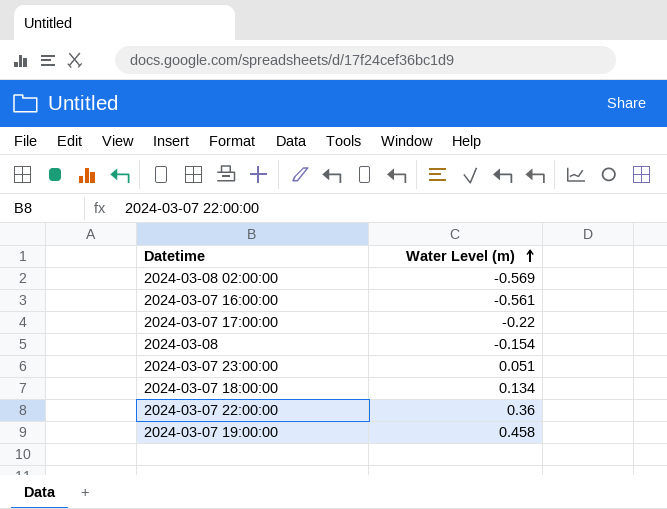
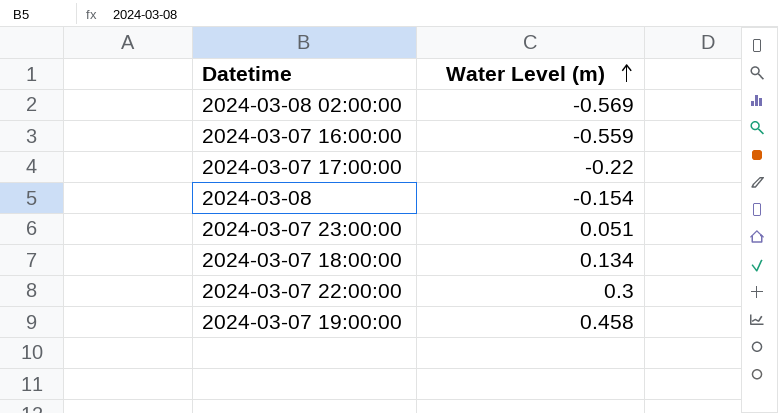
2024-03-07 16:00:00 | Water Level (m): -0.561 -> -0.559
2024-03-07 22:00:00 | Water Level (m): 0.36 -> 0.3

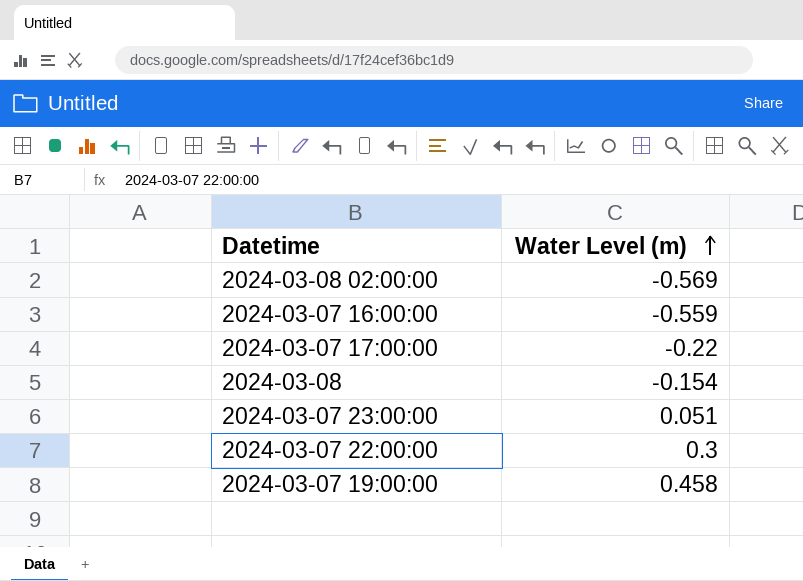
row 2024-03-07 18:00:00: 0.134 -> none

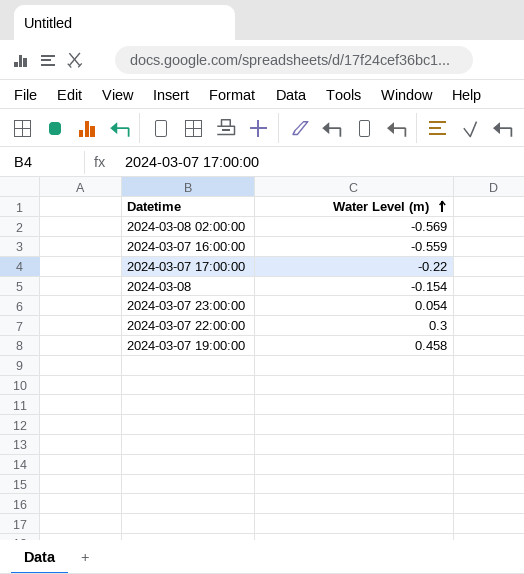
2024-03-07 23:00:00 | Water Level (m): 0.051 -> 0.054

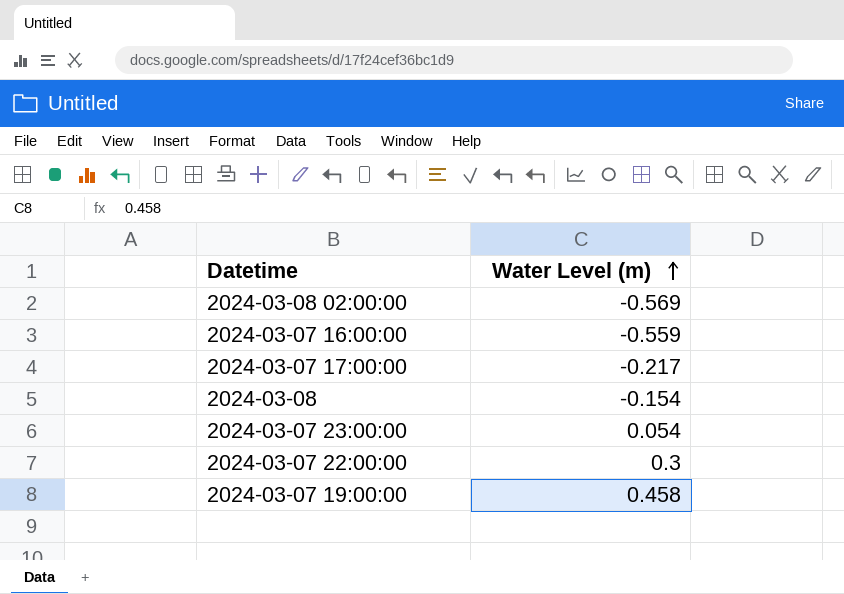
2024-03-07 17:00:00 | Water Level (m): -0.22 -> -0.217

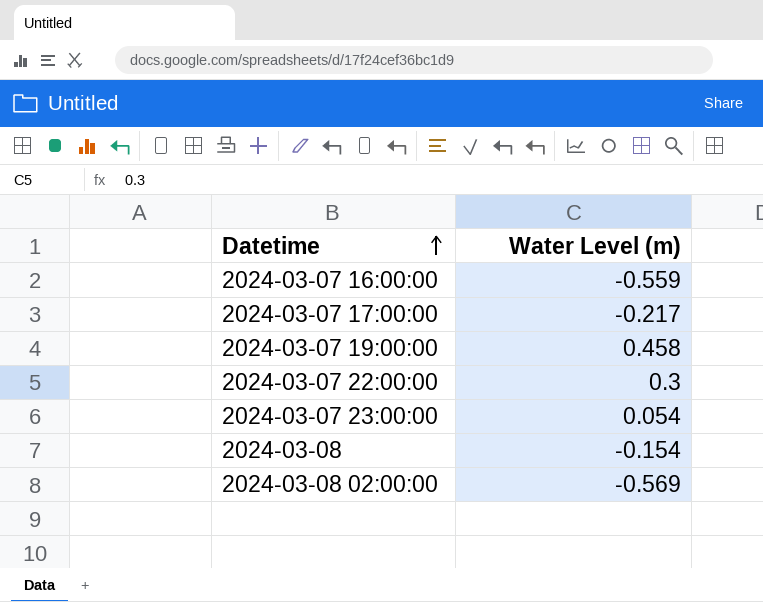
row order: Water Level (m) ascending -> Datetime ascending

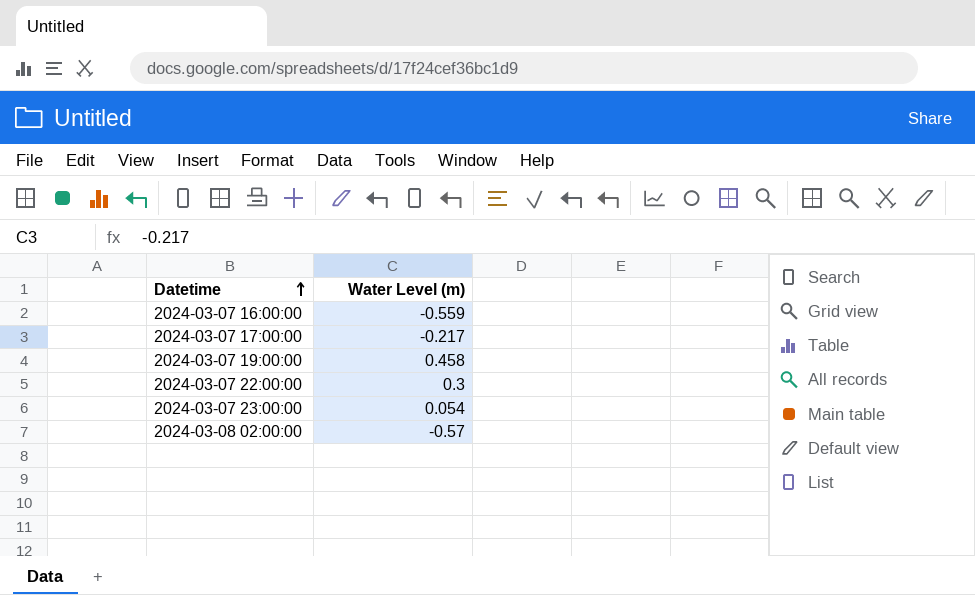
row 2024-03-08: -0.154 -> none
2024-03-08 02:00:00 | Water Level (m): -0.569 -> -0.57

